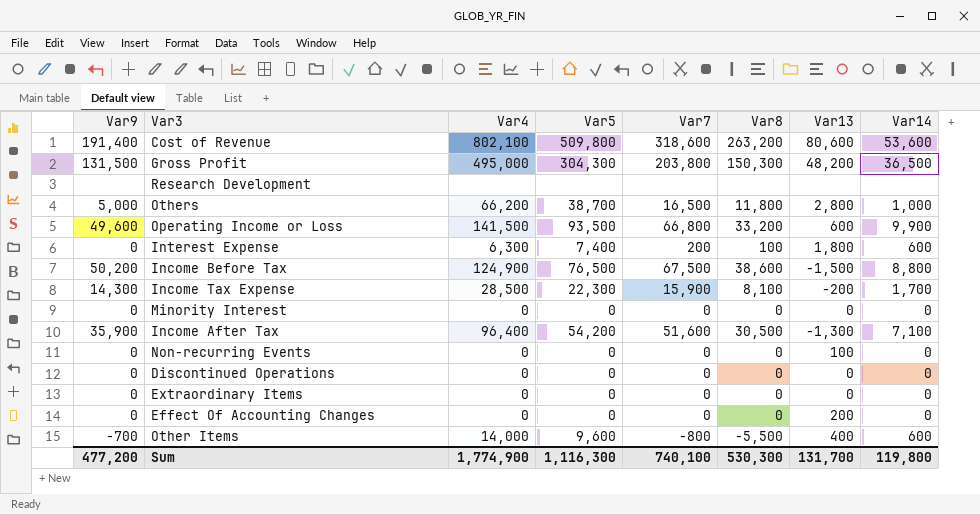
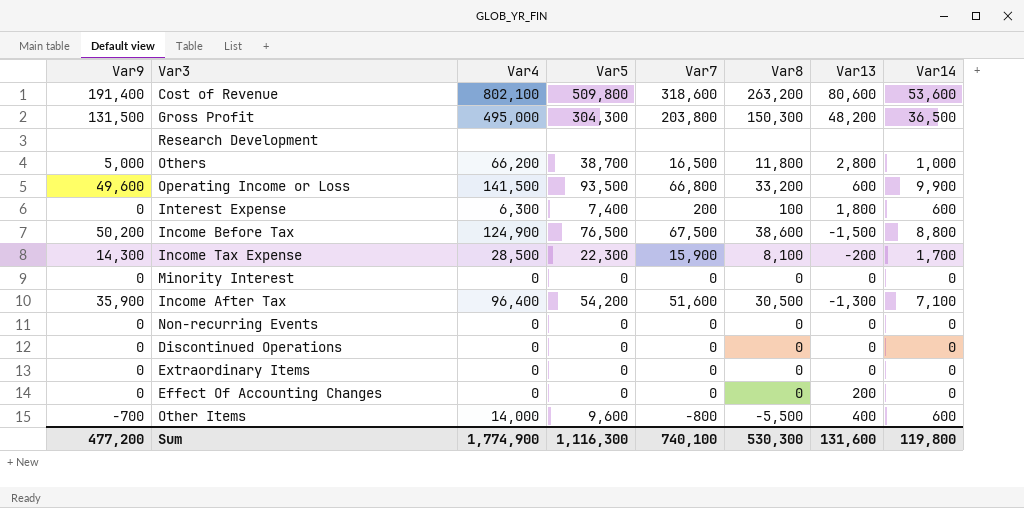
Non-recurring Events | Var13: 100 -> 0
Sum | Var13: 131,700 -> 131,600

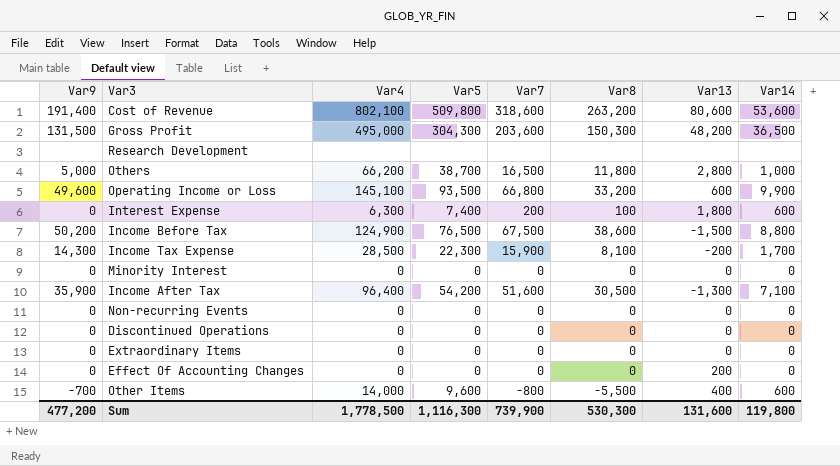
Gross Profit | Var7: 203,800 -> 203,600
Operating Income or Loss | Var4: 141,500 -> 145,100
Sum | Var4: 1,774,900 -> 1,778,500
Sum | Var7: 740,100 -> 739,900

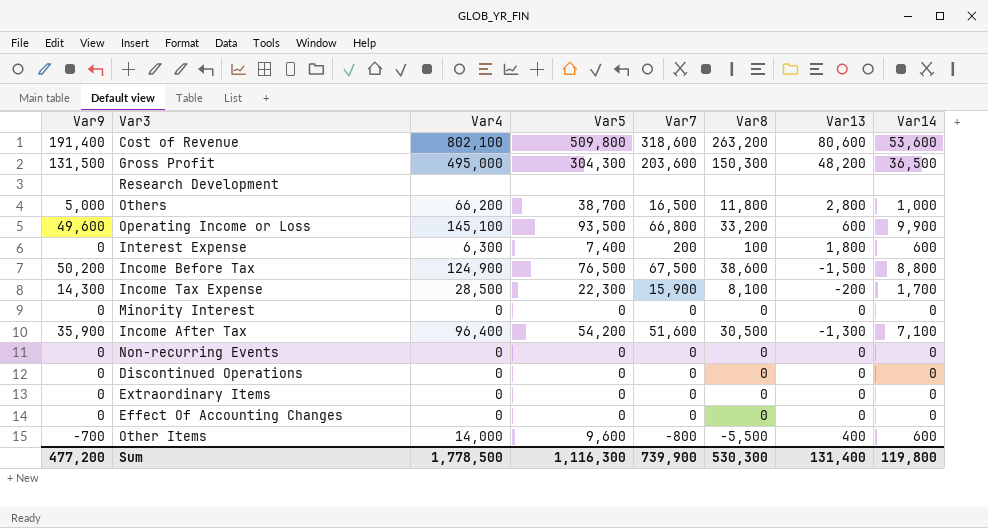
Effect Of Accounting Changes | Var13: 200 -> 0
Sum | Var13: 131,600 -> 131,400

